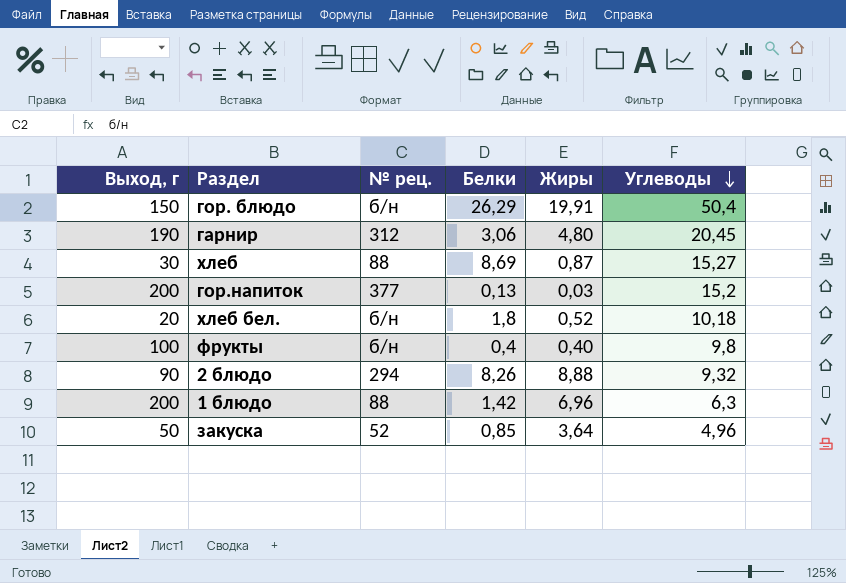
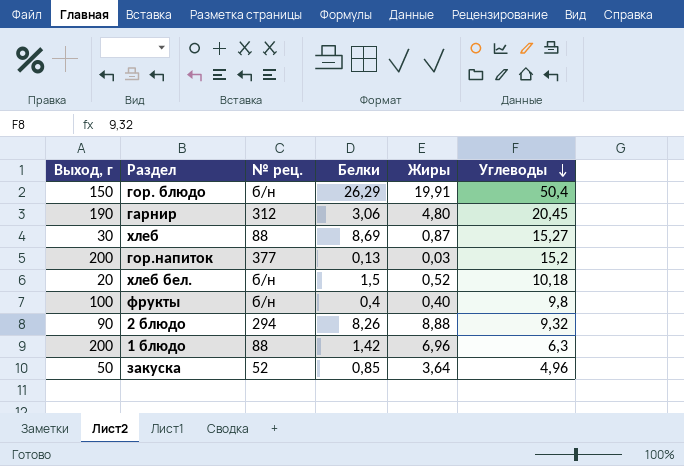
хлеб бел. | Белки: 1,8 -> 1,5

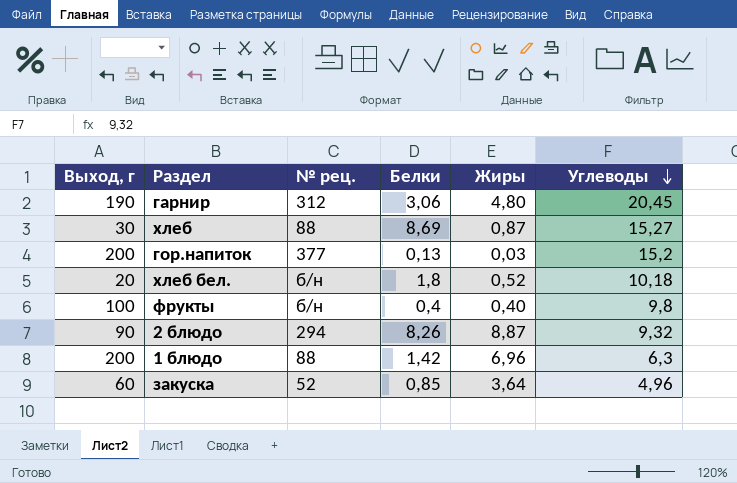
row гор. блюдо: 150 | б/н | 26,29 | 19,91 | 50,4 -> none
хлеб бел. | Белки: 1,5 -> 1,8
2 блюдо | Жиры: 8,88 -> 8,87
закуска | Выход, г: 50 -> 60

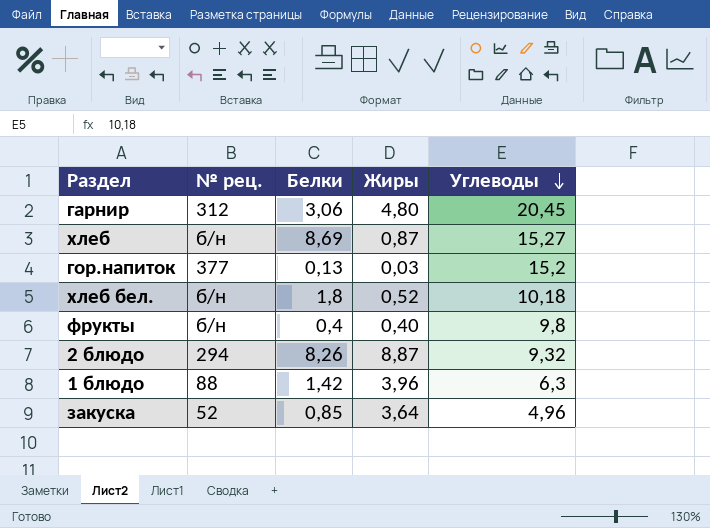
column Выход, г | position: 1 -> none
хлеб | № рец.: 88 -> б/н
1 блюдо | Жиры: 6,96 -> 3,96

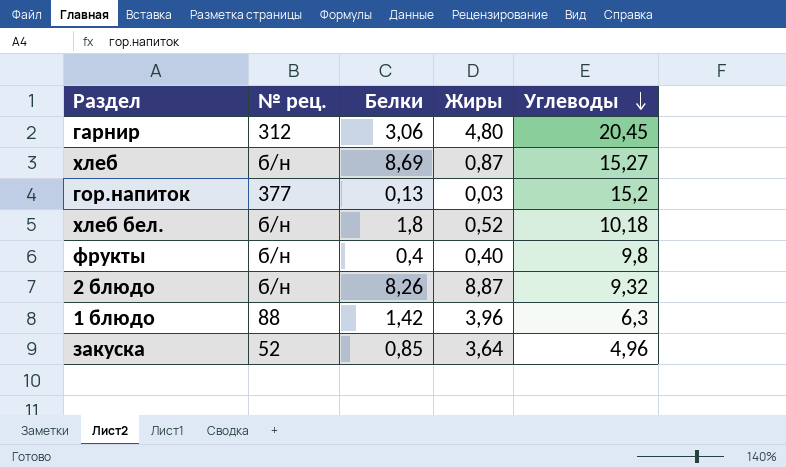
2 блюдо | № рец.: 294 -> б/н

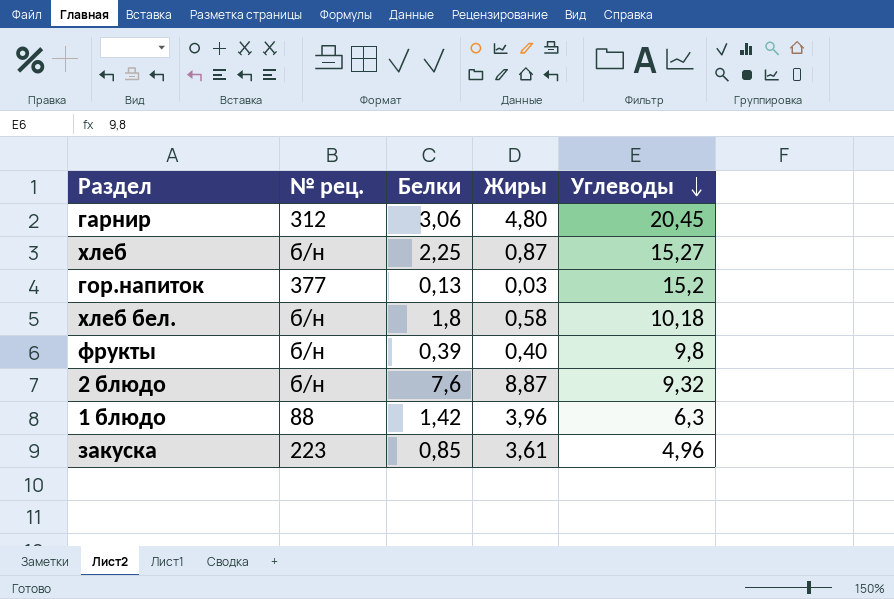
хлеб | Белки: 8,69 -> 2,25
хлеб бел. | Жиры: 0,52 -> 0,58
фрукты | Белки: 0,4 -> 0,39
2 блюдо | Белки: 8,26 -> 7,6
закуска | № рец.: 52 -> 223
закуска | Жиры: 3,64 -> 3,61

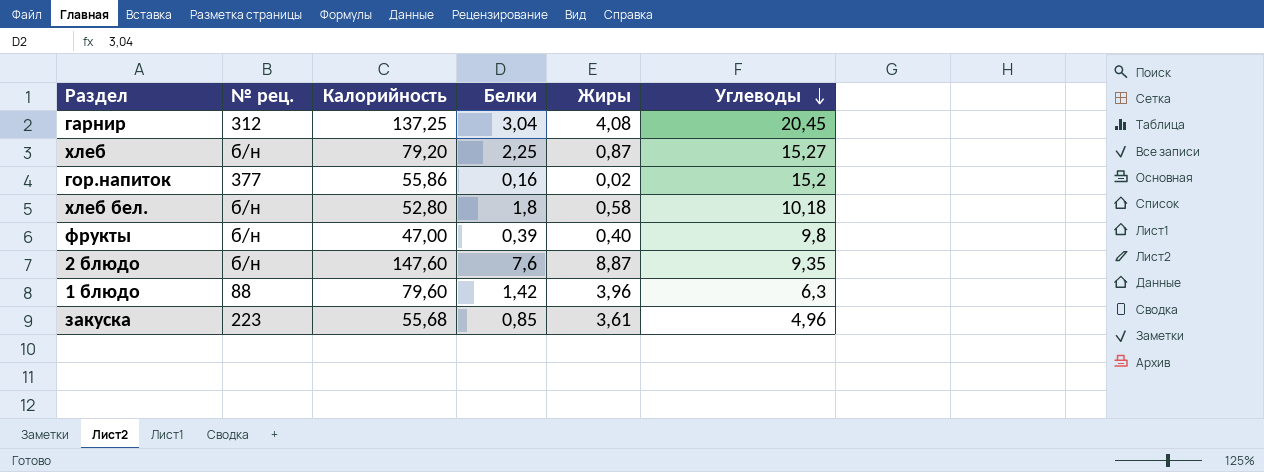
column Калорийность | position: none -> 3
гарнир | Белки: 3,06 -> 3,04
гарнир | Жиры: 4,80 -> 4,08
гор.напиток | Белки: 0,13 -> 0,16
гор.напиток | Жиры: 0,03 -> 0,02
2 блюдо | Углеводы: 9,32 -> 9,35

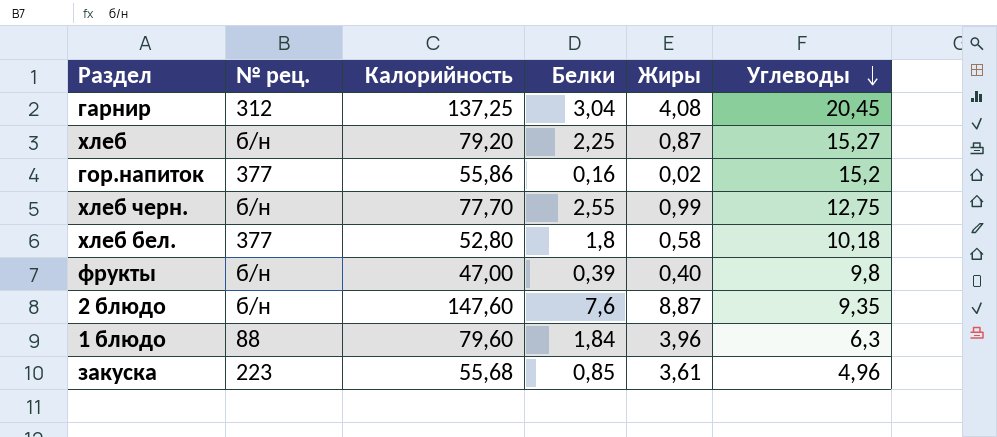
row хлеб черн.: none -> б/н | 77,70 | 2,55 | 0,99 | 12,75
хлеб бел. | № рец.: б/н -> 377
1 блюдо | Белки: 1,42 -> 1,84

